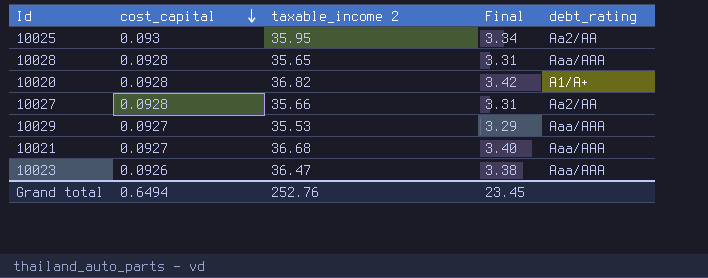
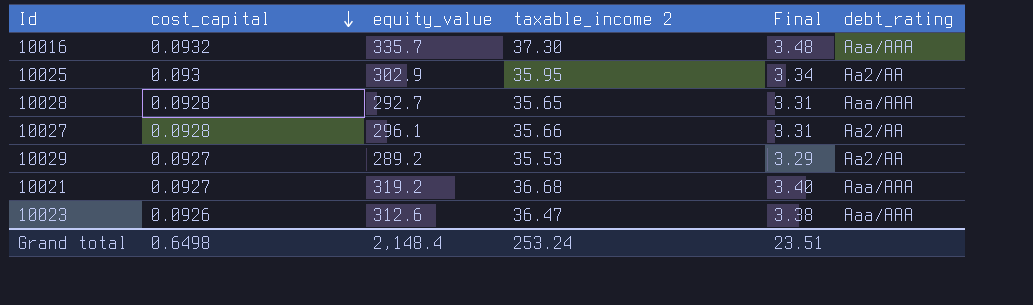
column equity_value | position: none -> 3
row 10020: 0.0928 | 36.82 | 3.42 | A1/A+ -> none
row 10016: none -> 0.0932 | 335.7 | 37.30 | 3.48 | Aaa/AAA
10029 | debt_rating: Aaa/AAA -> Aa2/AA
Grand total | cost_capital: 0.6494 -> 0.6498
Grand total | taxable_income 2: 252.76 -> 253.24
Grand total | Final: 23.45 -> 23.51

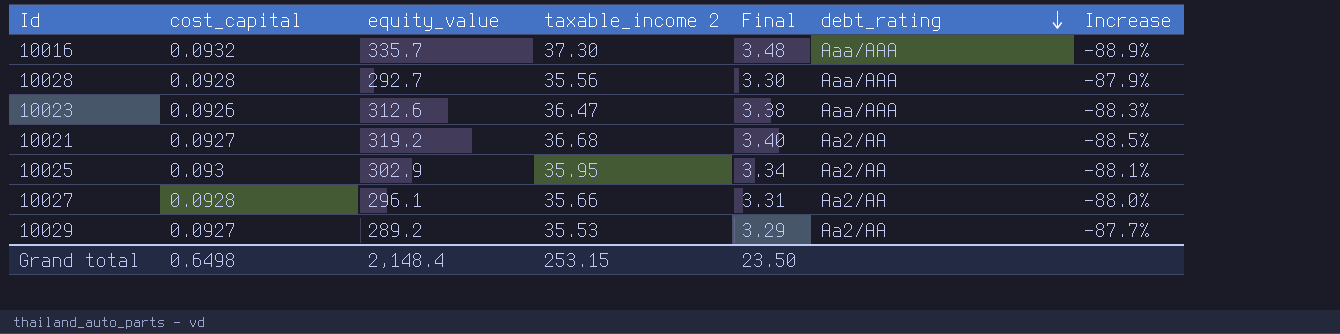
row order: cost_capital descending -> debt_rating descending
column Increase | formula: none -> ([taxable_income 2] - [equity_value]) / [equity_value]
10028 | taxable_income 2: 35.65 -> 35.56
10028 | Final: 3.31 -> 3.30
10021 | debt_rating: Aaa/AAA -> Aa2/AA
Grand total | taxable_income 2: 253.24 -> 253.15
Grand total | Final: 23.51 -> 23.50

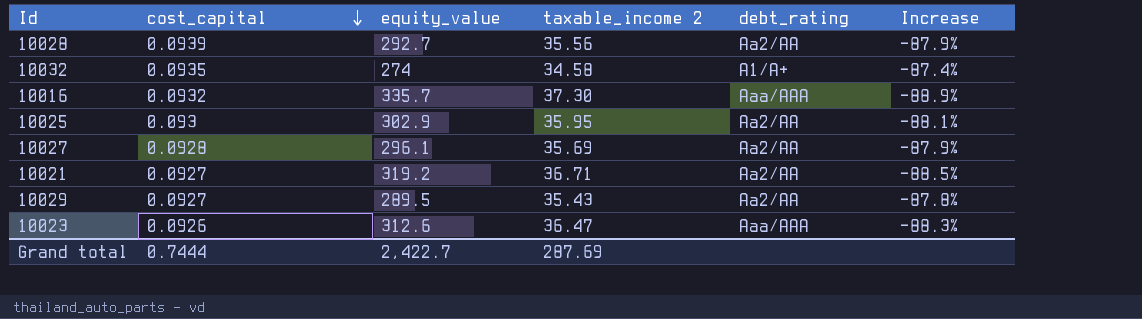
row order: debt_rating descending -> cost_capital descending
column Final | formula: [cost_capital] * [taxable_income 2] -> none
10028 | cost_capital: 0.0928 -> 0.0939
10028 | debt_rating: Aaa/AAA -> Aa2/AA
row 10032: none -> 0.0935 | 274 | 34.58 | A1/A+ | -87.4%
10027 | taxable_income 2: 35.66 -> 35.69
10027 | Increase: -88.0% -> -87.9%
10021 | taxable_income 2: 36.68 -> 36.71
10029 | equity_value: 289.2 -> 289.5
10029 | taxable_income 2: 35.53 -> 35.43
10029 | Increase: -87.7% -> -87.8%
Grand total | cost_capital: 0.6498 -> 0.7444
Grand total | equity_value: 2,148.4 -> 2,422.7
Grand total | taxable_income 2: 253.15 -> 287.69

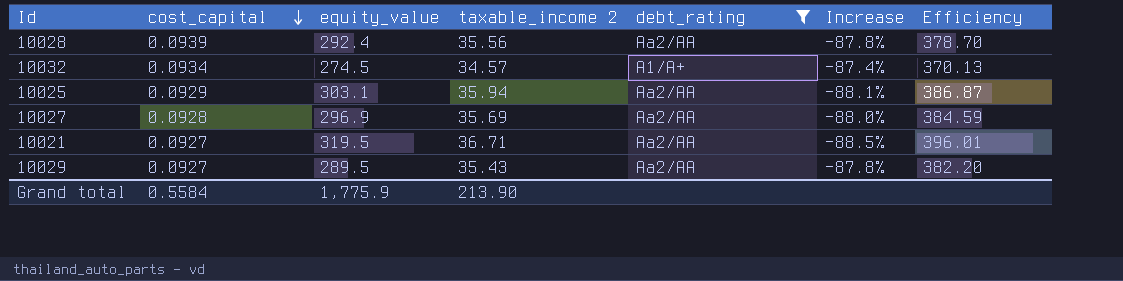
filter: none -> debt_rating != Aaa/AAA
column Efficiency | formula: none -> [taxable_income 2] / [cost_capital]
10028 | equity_value: 292.7 -> 292.4
10028 | Increase: -87.9% -> -87.8%
10032 | cost_capital: 0.0935 -> 0.0934
10032 | equity_value: 274 -> 274.5
10032 | taxable_income 2: 34.58 -> 34.57
10025 | cost_capital: 0.093 -> 0.0929
10025 | equity_value: 302.9 -> 303.1
10025 | taxable_income 2: 35.95 -> 35.94
10027 | equity_value: 296.1 -> 296.9
10027 | Increase: -87.9% -> -88.0%
10021 | equity_value: 319.2 -> 319.5
Grand total | cost_capital: 0.7444 -> 0.5584
Grand total | equity_value: 2,422.7 -> 1,775.9
Grand total | taxable_income 2: 287.69 -> 213.90

